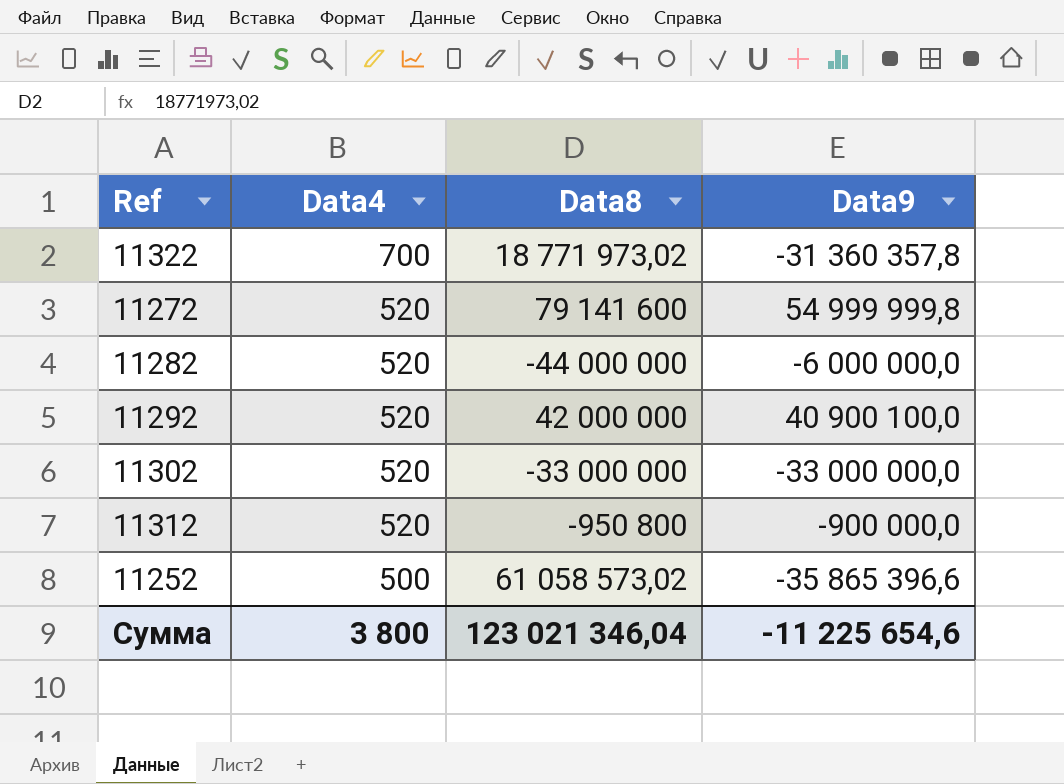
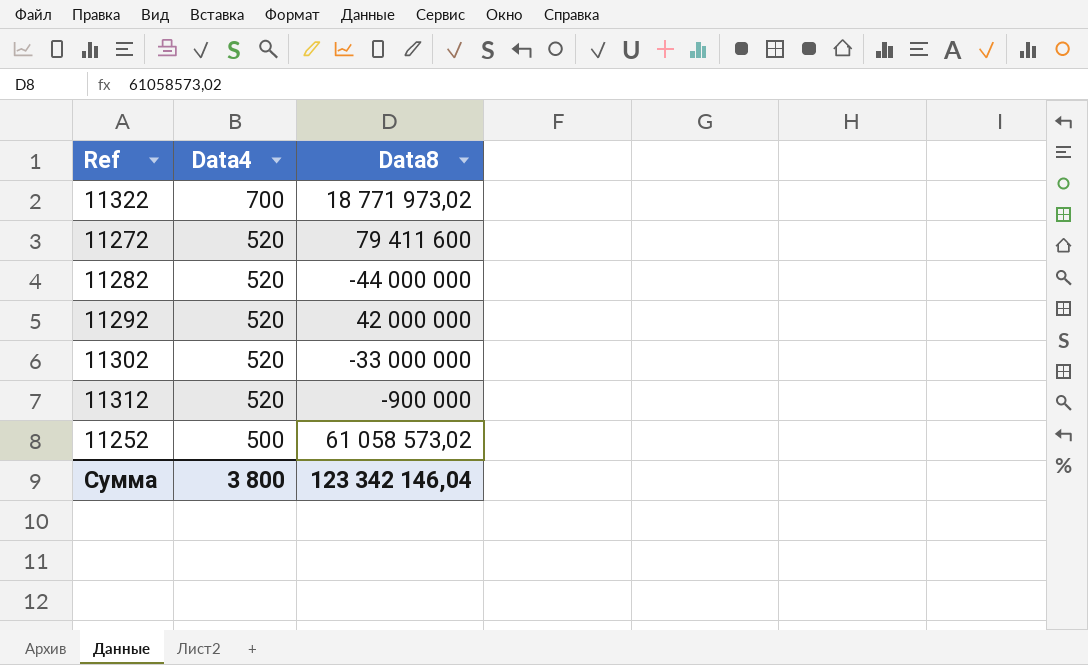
column Data9 | position: 4 -> none
11272 | Data8: 79 141 600 -> 79 411 600
11312 | Data8: -950 800 -> -900 000
Сумма | Data8: 123 021 346,04 -> 123 342 146,04

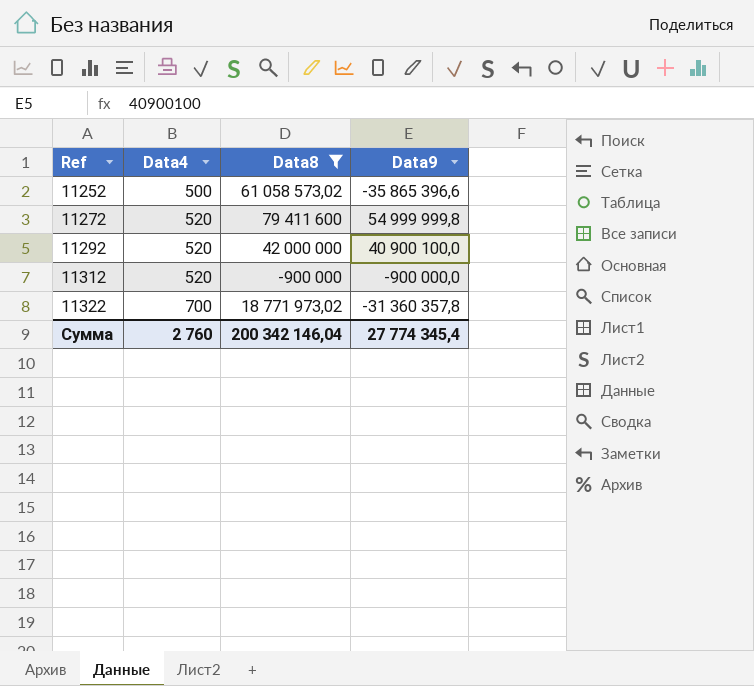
filter: none -> Data8 >= -900 000
row order: Data4 descending -> Ref ascending
column Data9 | position: none -> 4
Сумма | Data4: 3 800 -> 2 760
Сумма | Data8: 123 342 146,04 -> 200 342 146,04

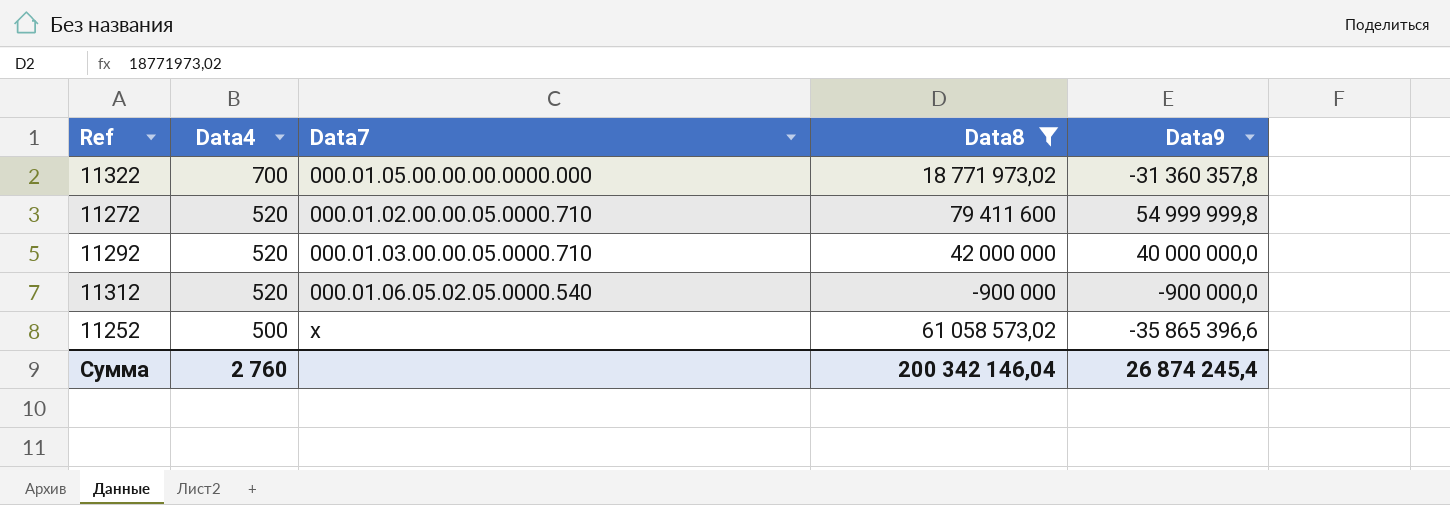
row order: Ref ascending -> Data4 descending
column Data7 | position: none -> 3
11292 | Data9: 40 900 100,0 -> 40 000 000,0
Сумма | Data9: 27 774 345,4 -> 26 874 245,4

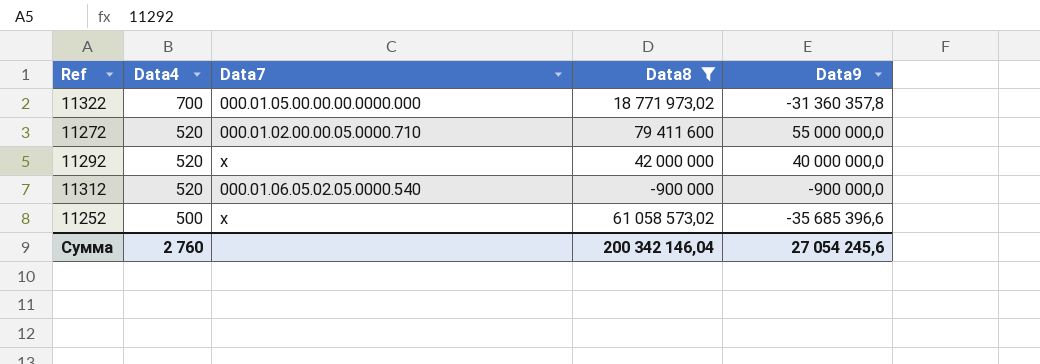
11272 | Data9: 54 999 999,8 -> 55 000 000,0
11292 | Data7: 000.01.03.00.00.05.0000.710 -> х
11252 | Data9: -35 865 396,6 -> -35 685 396,6
Сумма | Data9: 26 874 245,4 -> 27 054 245,6

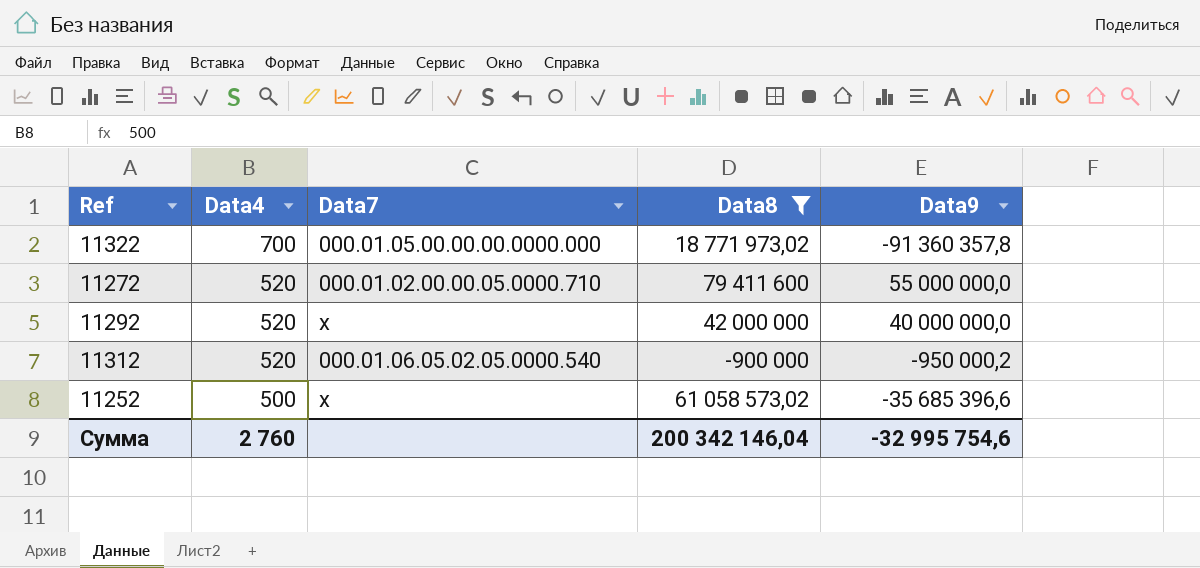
11322 | Data9: -31 360 357,8 -> -91 360 357,8
11312 | Data9: -900 000,0 -> -950 000,2
Сумма | Data9: 27 054 245,6 -> -32 995 754,6

